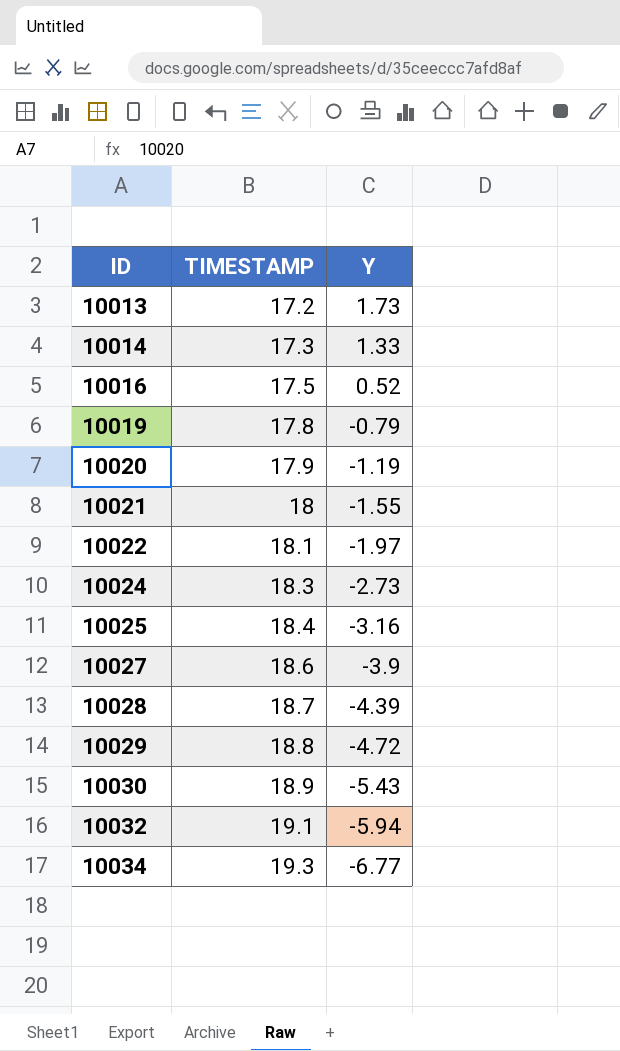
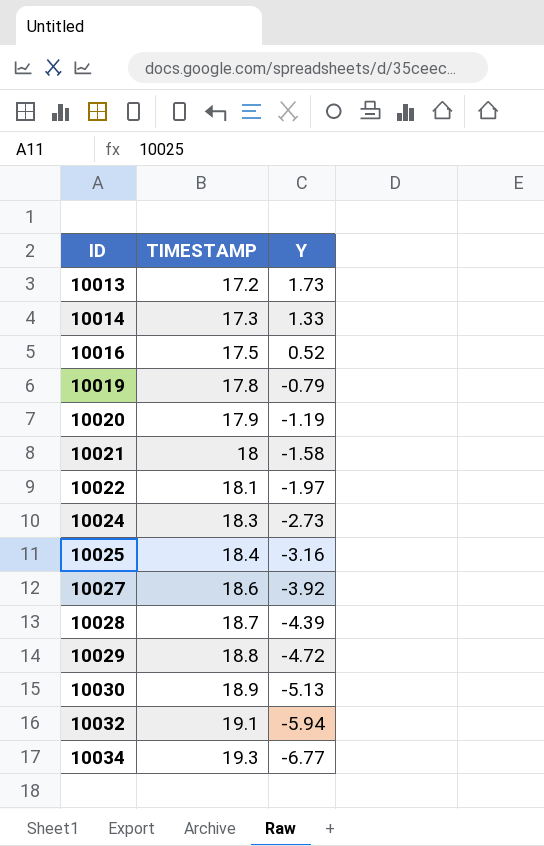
10021 | Y: -1.55 -> -1.58
10027 | Y: -3.9 -> -3.92
10030 | Y: -5.43 -> -5.13

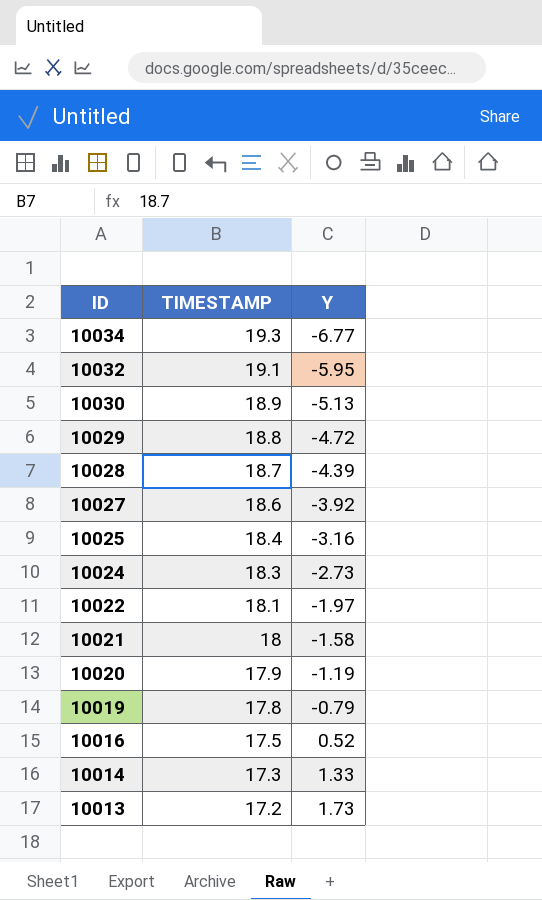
row order: ID ascending -> ID descending
10032 | Y: -5.94 -> -5.95

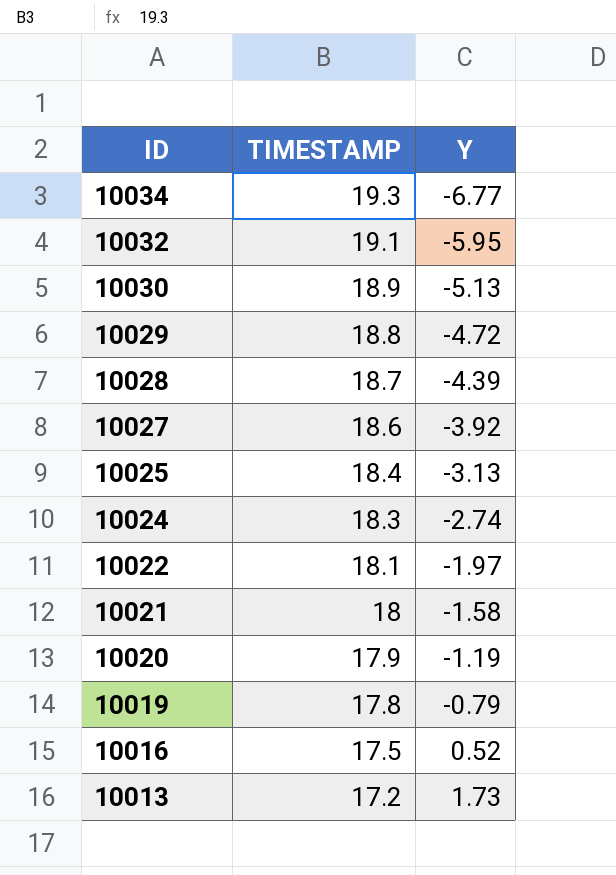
row 10014: 17.3 | 1.33 -> none
10025 | Y: -3.16 -> -3.13
10024 | Y: -2.73 -> -2.74

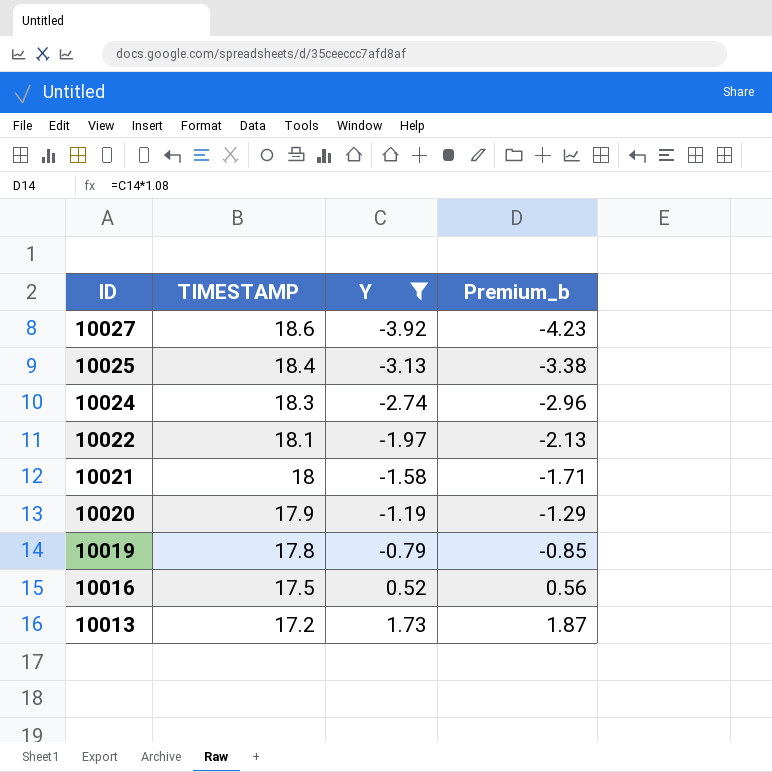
filter: none -> Y >= -3.92
column Premium_b | formula: none -> [Y] * 1.08

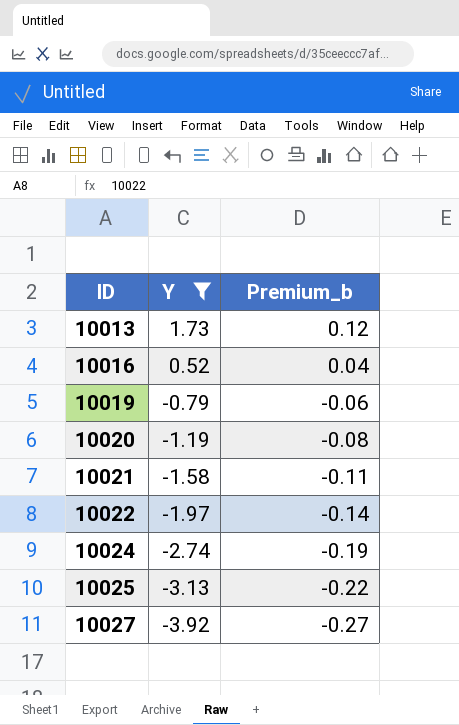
row order: ID descending -> ID ascending
column TIMESTAMP | position: 2 -> none
column Premium_b | formula: [Y] * 1.08 -> [Y] * 0.07

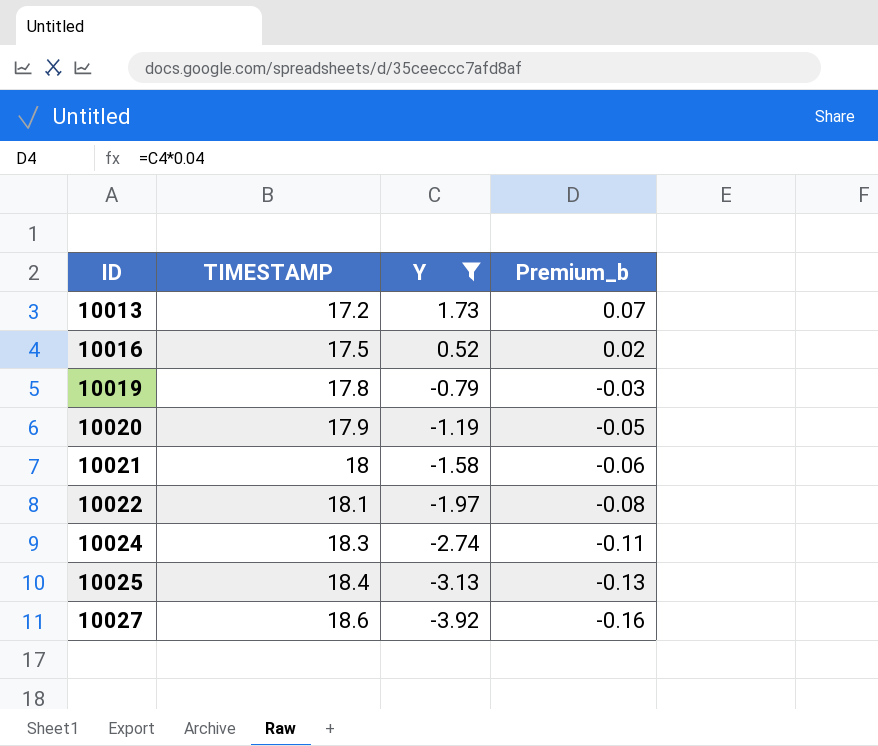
column TIMESTAMP | position: none -> 2
column Premium_b | formula: [Y] * 0.07 -> [Y] * 0.04

